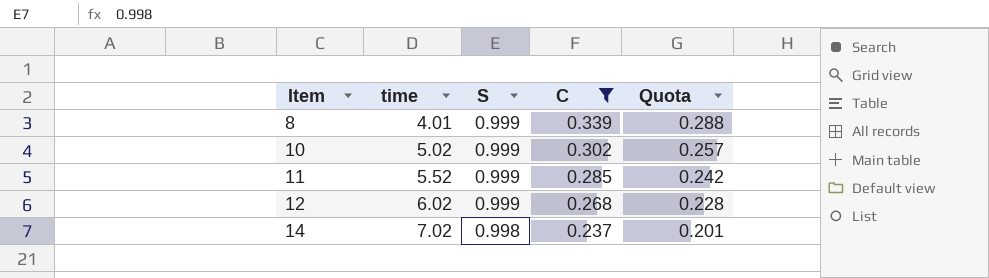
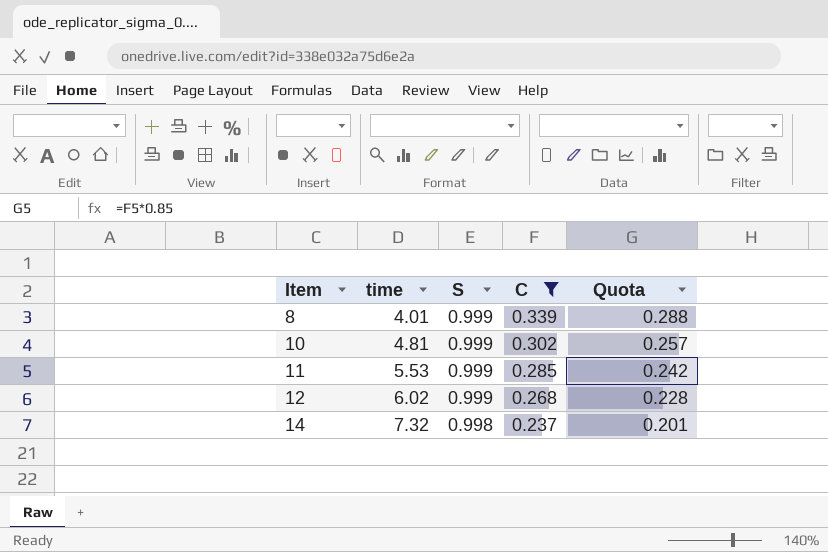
10 | time: 5.02 -> 4.81
11 | time: 5.52 -> 5.53
14 | time: 7.02 -> 7.32

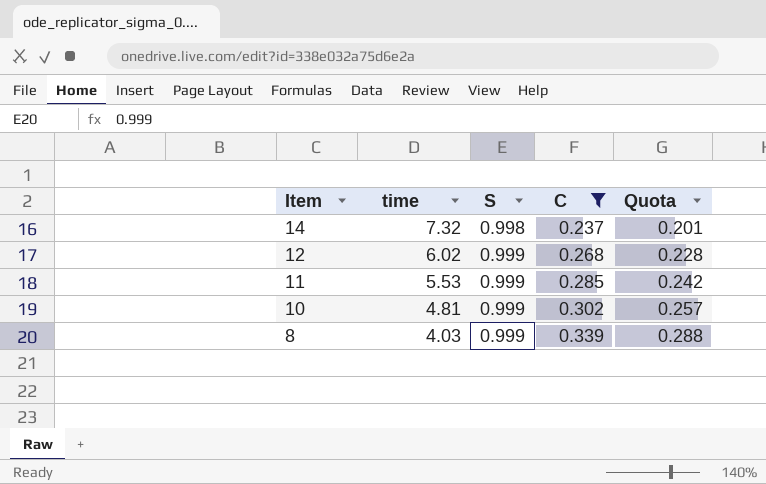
row order: Item ascending -> Item descending
8 | time: 4.01 -> 4.03

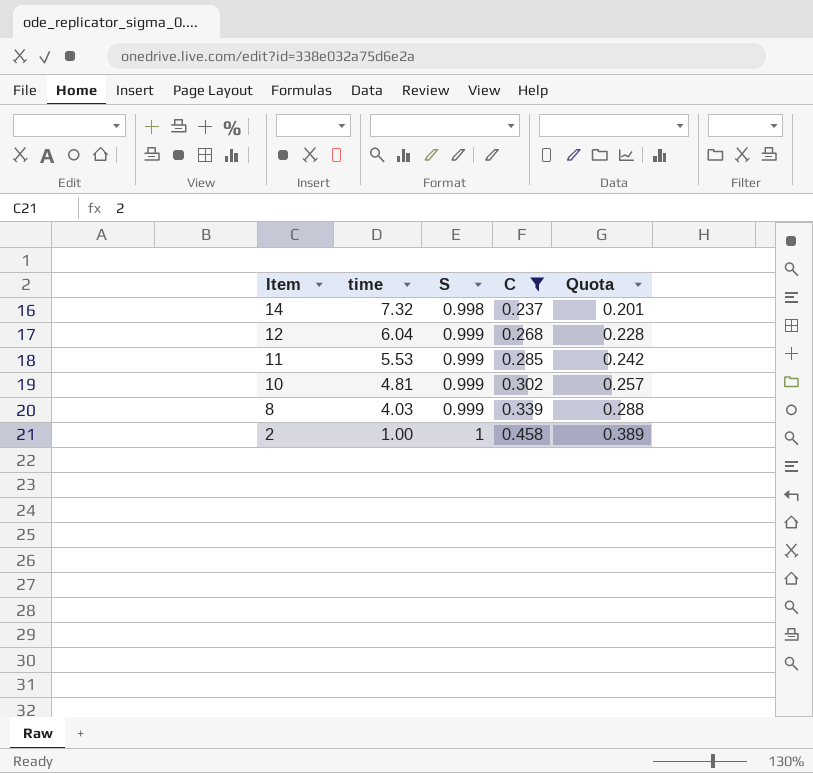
12 | time: 6.02 -> 6.04
row 2: none -> 1.00 | 1 | 0.458 | 0.389

